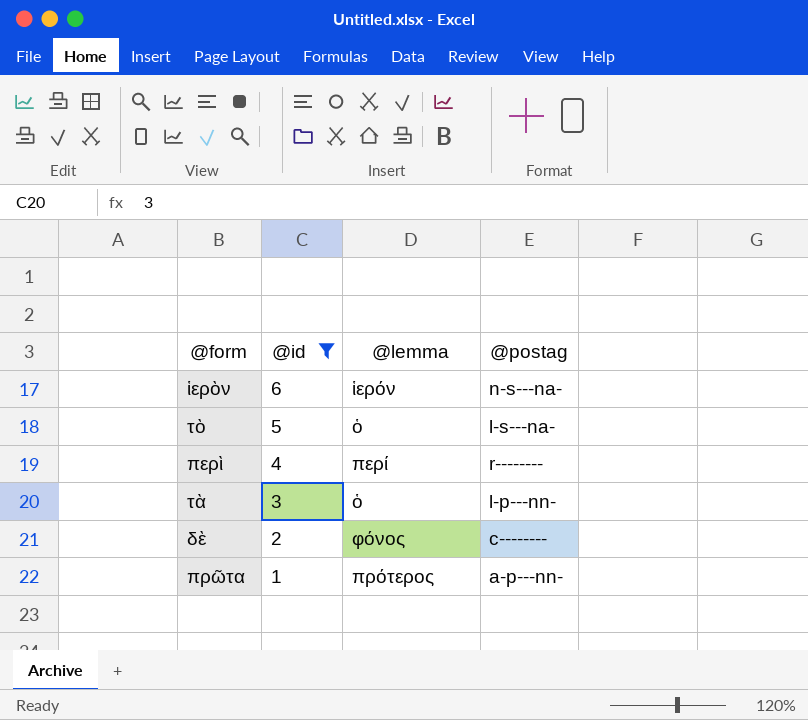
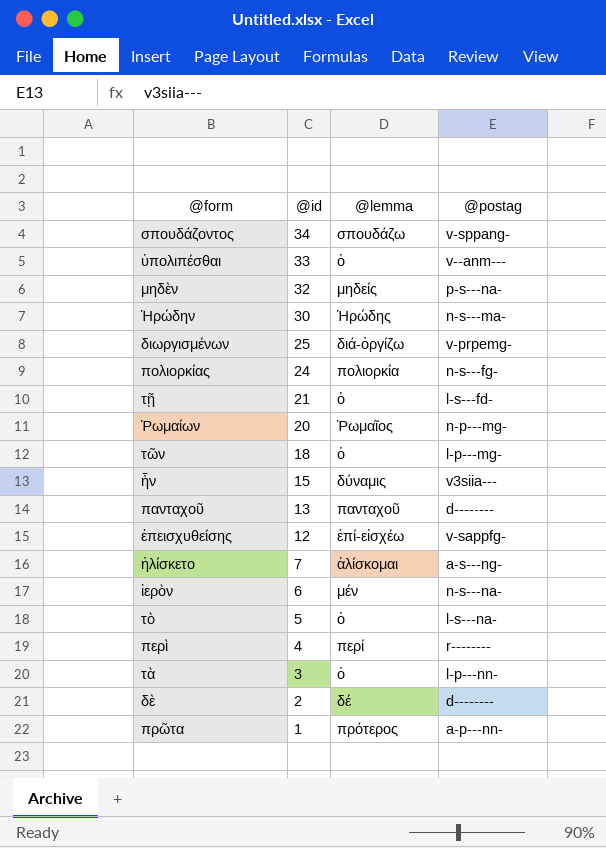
filter: @id <= 6 -> none
ἱερὸν | @lemma: ἱερόν -> μέν
δὲ | @lemma: φόνος -> δέ
δὲ | @postag: c-------- -> d--------

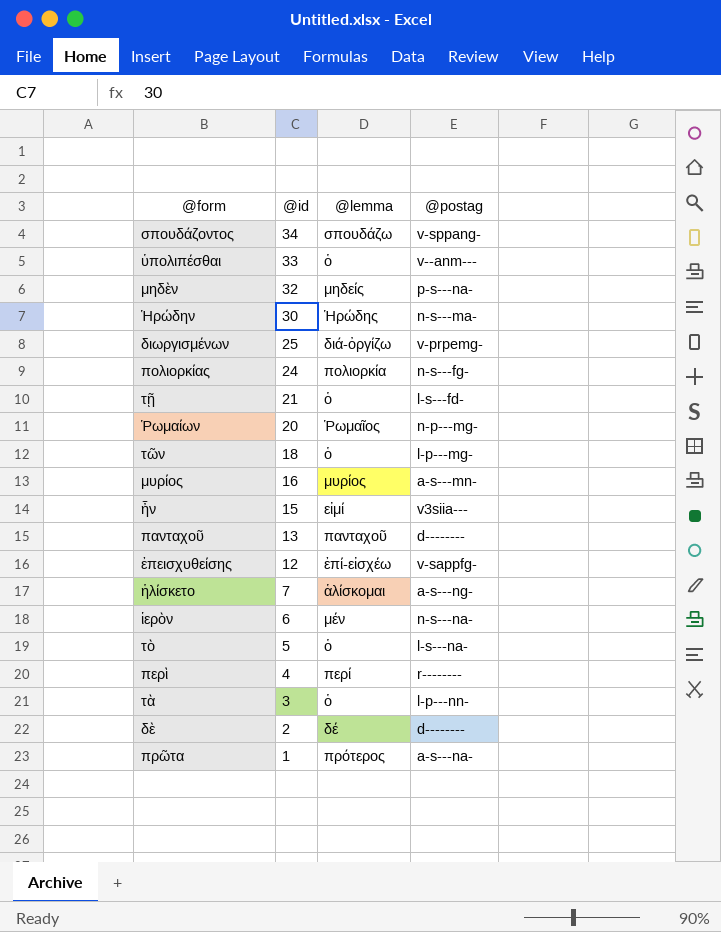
row μυρίος: none -> 16 | μυρίος | a-s---mn-
ἦν | @lemma: δύναμις -> εἰμί
πρῶτα | @postag: a-p---nn- -> a-s---na-

